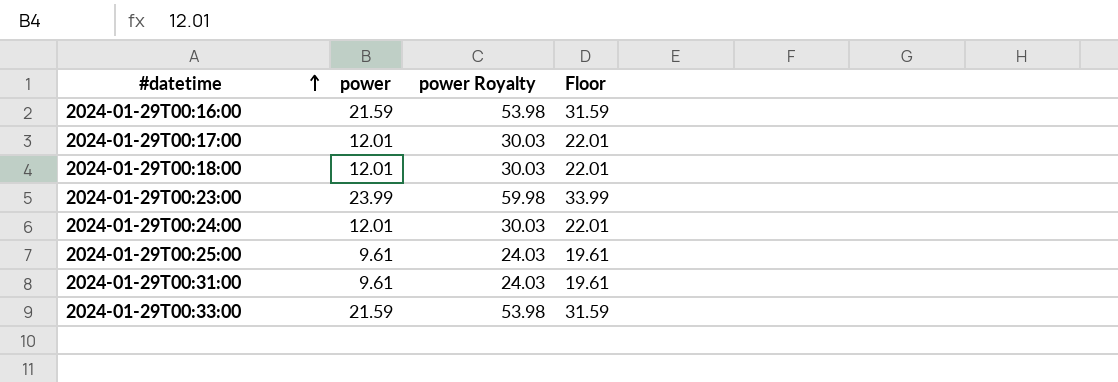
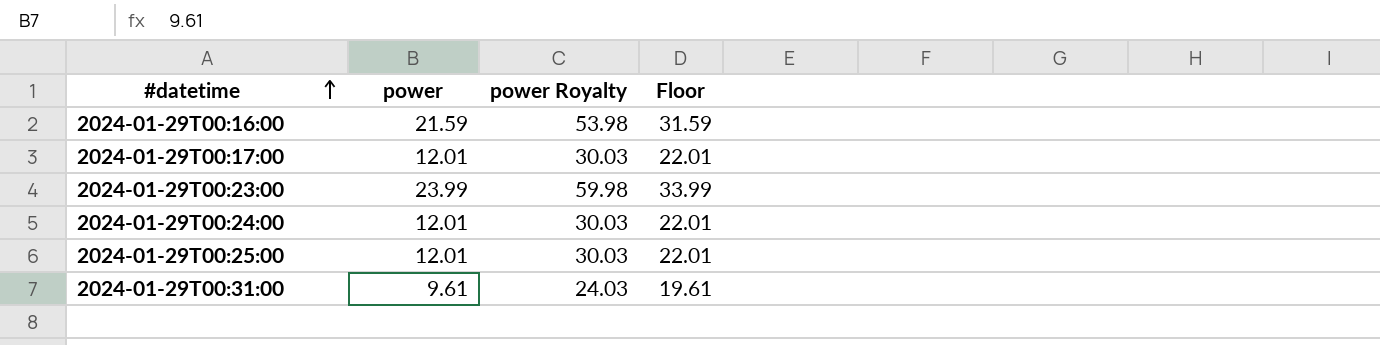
row 2024-01-29T00:18:00: 12.01 | 30.03 | 22.01 -> none
row 2024-01-29T00:33:00: 21.59 | 53.98 | 31.59 -> none
2024-01-29T00:25:00 | power: 9.61 -> 12.01
2024-01-29T00:25:00 | power Royalty: 24.03 -> 30.03
2024-01-29T00:25:00 | Floor: 19.61 -> 22.01

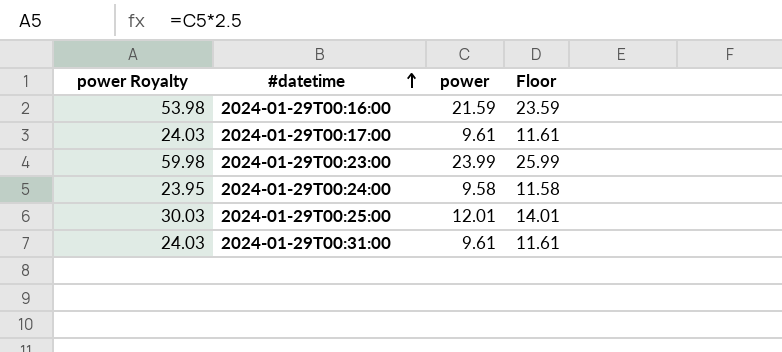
column power Royalty | position: 3 -> 1
column Floor | formula: [power] + 10 -> [power] + 2
2024-01-29T00:17:00 | power Royalty: 30.03 -> 24.03
2024-01-29T00:17:00 | power: 12.01 -> 9.61
2024-01-29T00:24:00 | power Royalty: 30.03 -> 23.95
2024-01-29T00:24:00 | power: 12.01 -> 9.58

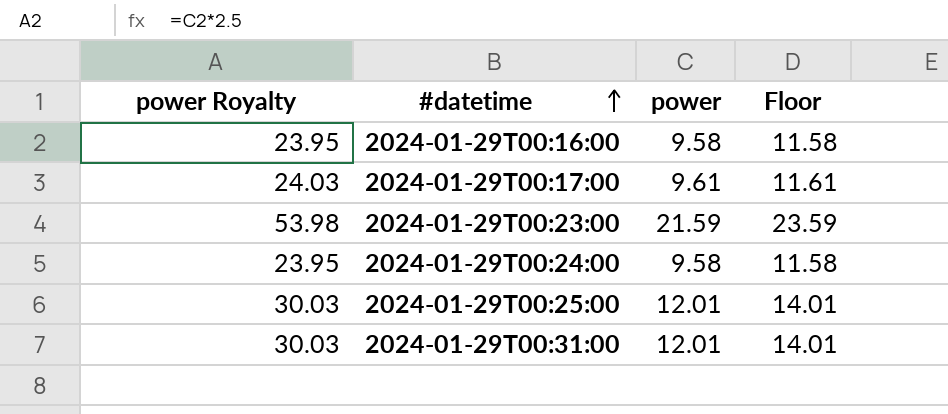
2024-01-29T00:16:00 | power Royalty: 53.98 -> 23.95
2024-01-29T00:16:00 | power: 21.59 -> 9.58
2024-01-29T00:16:00 | Floor: 23.59 -> 11.58
2024-01-29T00:23:00 | power Royalty: 59.98 -> 53.98
2024-01-29T00:23:00 | power: 23.99 -> 21.59
2024-01-29T00:23:00 | Floor: 25.99 -> 23.59
2024-01-29T00:31:00 | power Royalty: 24.03 -> 30.03
2024-01-29T00:31:00 | power: 9.61 -> 12.01
2024-01-29T00:31:00 | Floor: 11.61 -> 14.01

